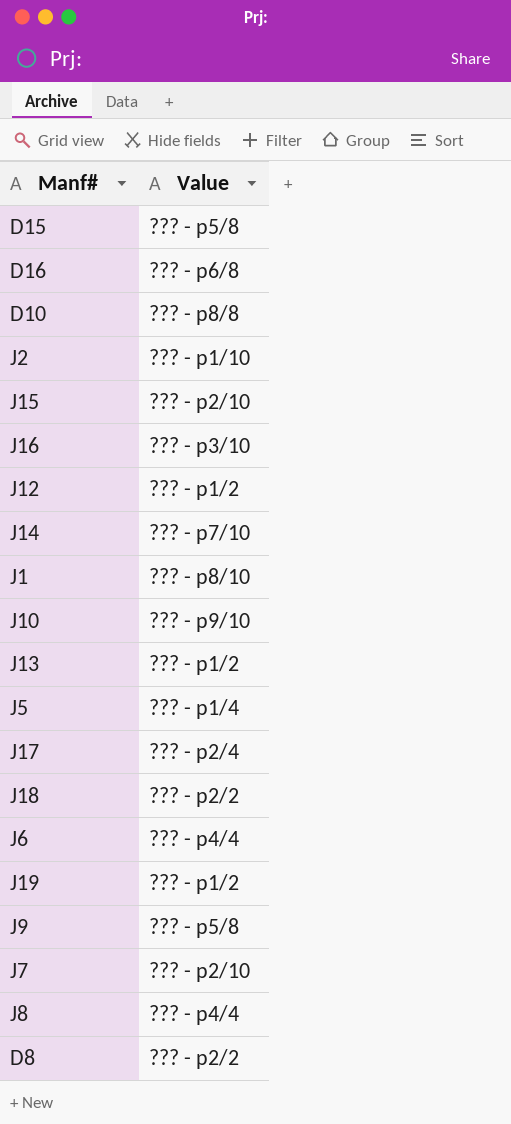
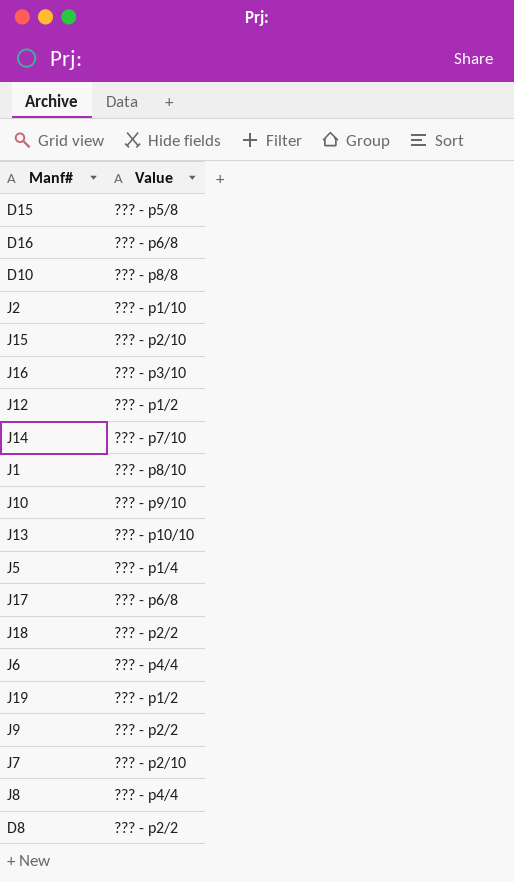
J13 | Value: ??? - p1/2 -> ??? - p10/10
J17 | Value: ??? - p2/4 -> ??? - p6/8
J9 | Value: ??? - p5/8 -> ??? - p2/2

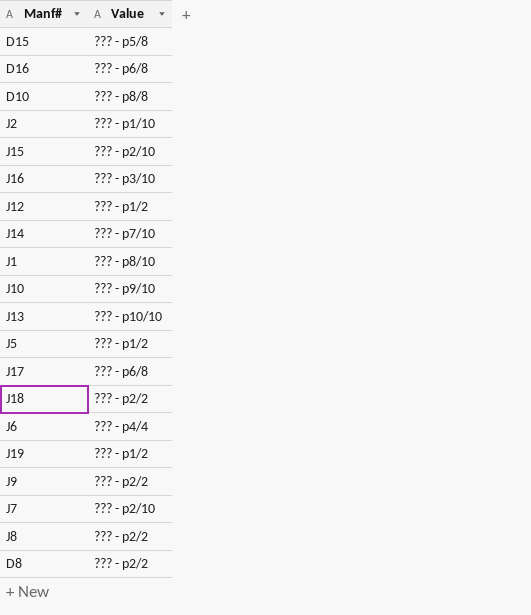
J5 | Value: ??? - p1/4 -> ??? - p1/2
J8 | Value: ??? - p4/4 -> ??? - p2/2

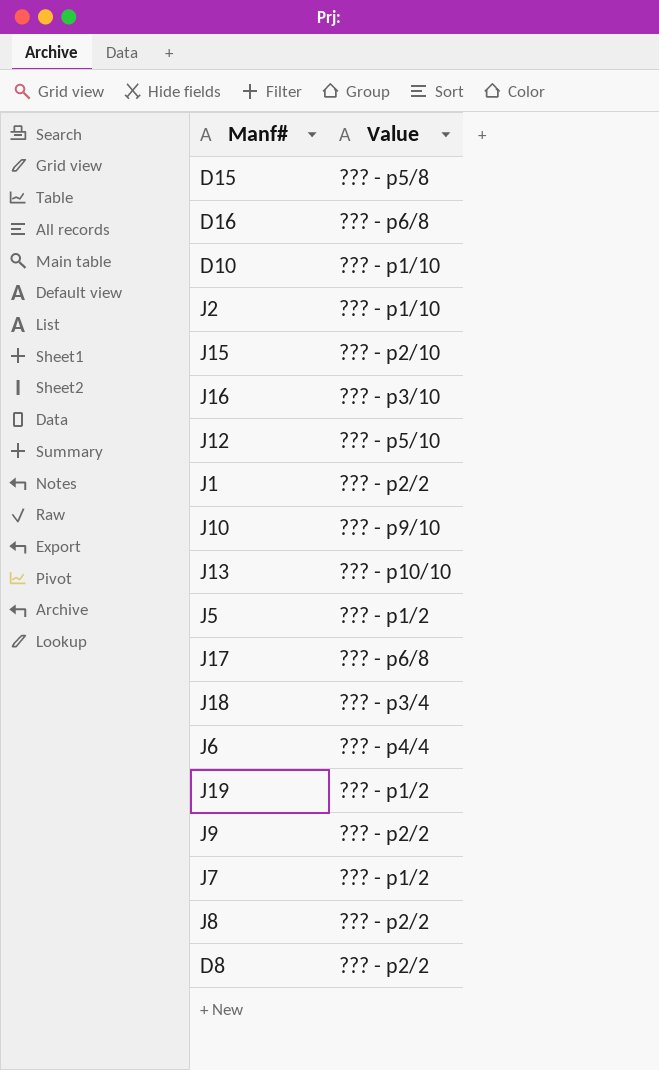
row J14: ??? - p7/10 -> none
D10 | Value: ??? - p8/8 -> ??? - p1/10
J12 | Value: ??? - p1/2 -> ??? - p5/10
J1 | Value: ??? - p8/10 -> ??? - p2/2
J18 | Value: ??? - p2/2 -> ??? - p3/4
J7 | Value: ??? - p2/10 -> ??? - p1/2

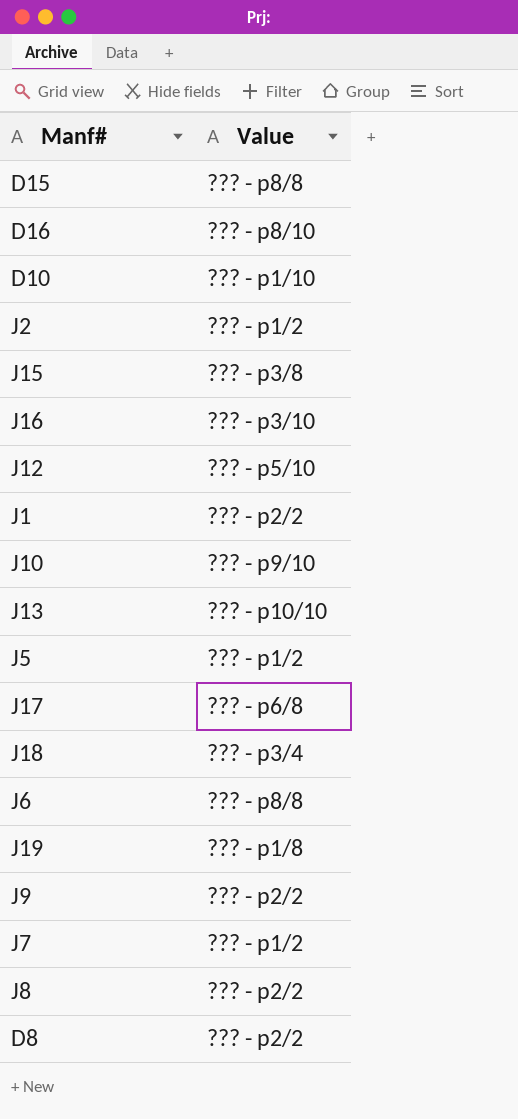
D15 | Value: ??? - p5/8 -> ??? - p8/8
D16 | Value: ??? - p6/8 -> ??? - p8/10
J2 | Value: ??? - p1/10 -> ??? - p1/2
J15 | Value: ??? - p2/10 -> ??? - p3/8
J6 | Value: ??? - p4/4 -> ??? - p8/8
J19 | Value: ??? - p1/2 -> ??? - p1/8

